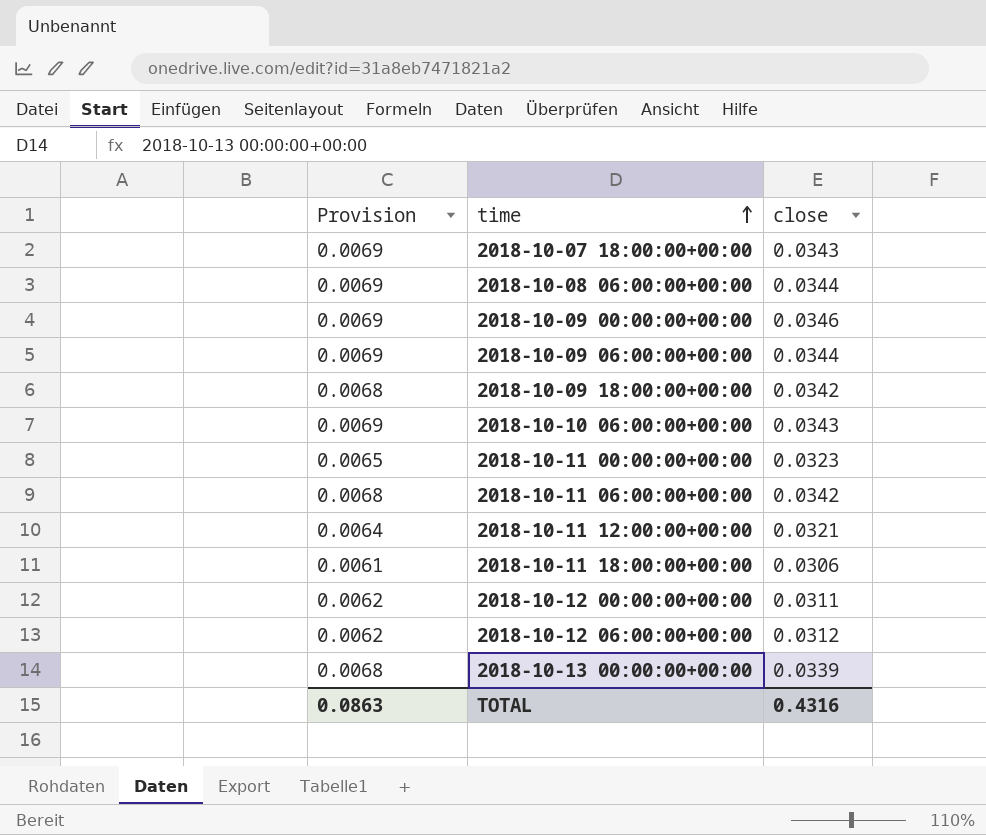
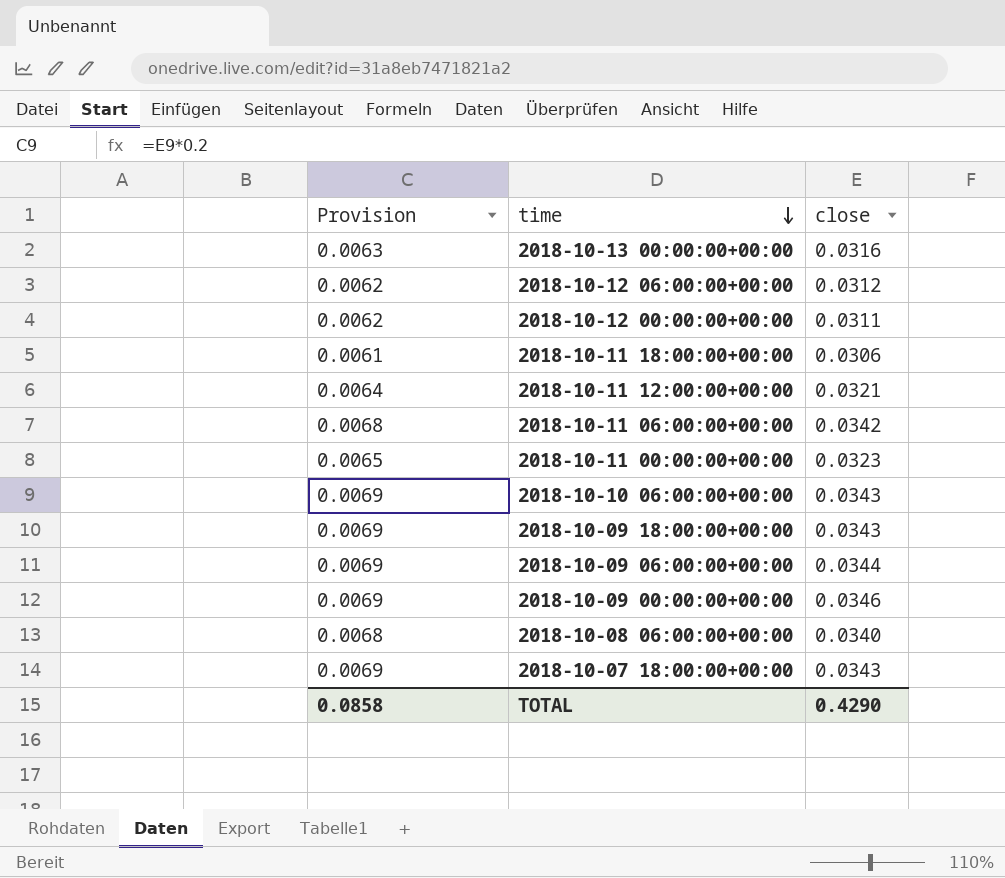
row order: time ascending -> time descending
2018-10-13 00:00:00+00:00 | Provision: 0.0068 -> 0.0063
2018-10-13 00:00:00+00:00 | close: 0.0339 -> 0.0316
2018-10-09 18:00:00+00:00 | Provision: 0.0068 -> 0.0069
2018-10-09 18:00:00+00:00 | close: 0.0342 -> 0.0343
2018-10-08 06:00:00+00:00 | Provision: 0.0069 -> 0.0068
2018-10-08 06:00:00+00:00 | close: 0.0344 -> 0.0340
TOTAL | Provision: 0.0863 -> 0.0858
TOTAL | close: 0.4316 -> 0.4290

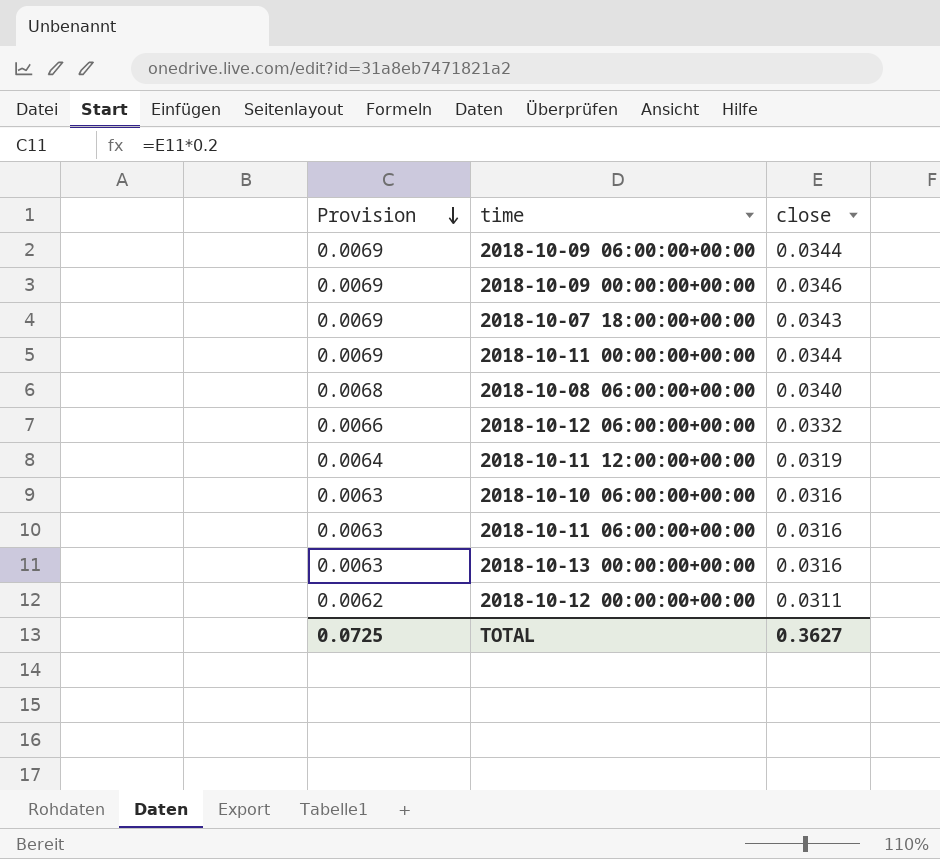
row order: time descending -> Provision descending
row 2018-10-11 18:00:00+00:00: 0.0061 | 0.0306 -> none
row 2018-10-09 18:00:00+00:00: 0.0069 | 0.0343 -> none
2018-10-11 00:00:00+00:00 | Provision: 0.0065 -> 0.0069
2018-10-11 00:00:00+00:00 | close: 0.0323 -> 0.0344
2018-10-12 06:00:00+00:00 | Provision: 0.0062 -> 0.0066
2018-10-12 06:00:00+00:00 | close: 0.0312 -> 0.0332
2018-10-11 12:00:00+00:00 | close: 0.0321 -> 0.0319
2018-10-10 06:00:00+00:00 | Provision: 0.0069 -> 0.0063
2018-10-10 06:00:00+00:00 | close: 0.0343 -> 0.0316
2018-10-11 06:00:00+00:00 | Provision: 0.0068 -> 0.0063
2018-10-11 06:00:00+00:00 | close: 0.0342 -> 0.0316
TOTAL | Provision: 0.0858 -> 0.0725
TOTAL | close: 0.4290 -> 0.3627

